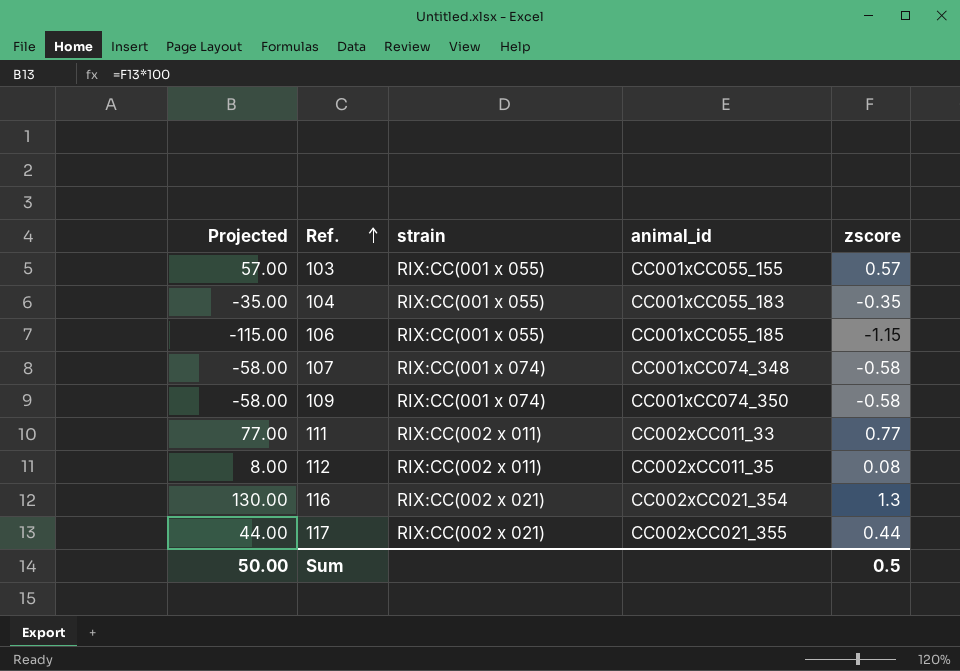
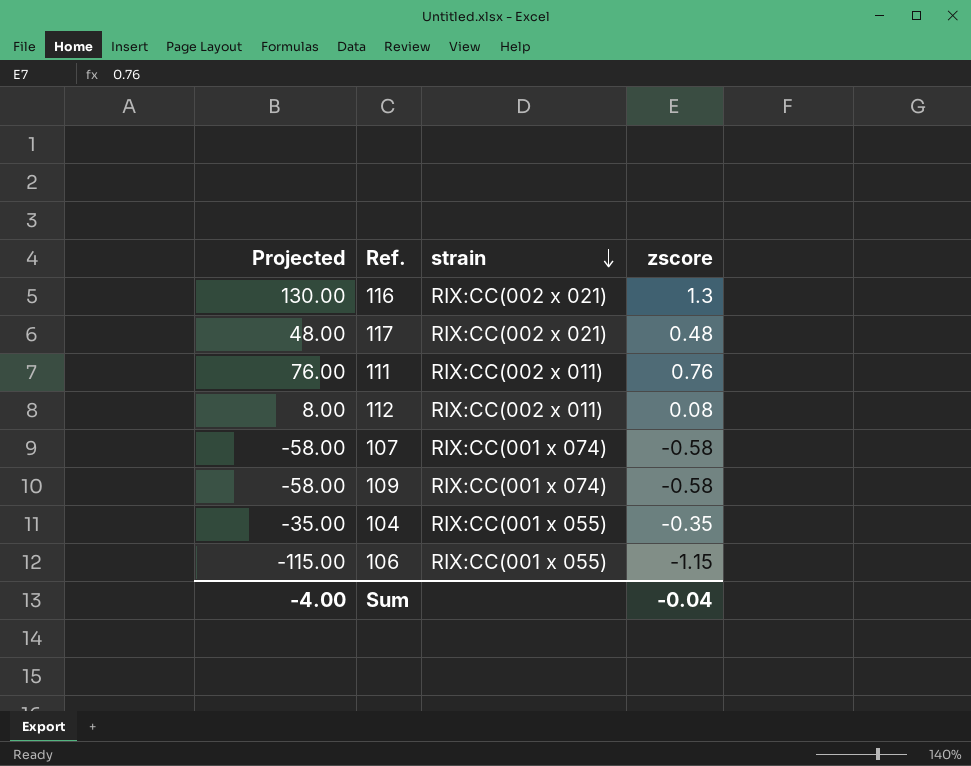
row order: Ref. ascending -> strain descending
column animal_id | position: 4 -> none
row 103: 57.00 | RIX:CC(001 x 055) | CC001xCC055_155 | 0.57 -> none
117 | Projected: 44.00 -> 48.00
117 | zscore: 0.44 -> 0.48
111 | Projected: 77.00 -> 76.00
111 | zscore: 0.77 -> 0.76
Sum | Projected: 50.00 -> -4.00
Sum | zscore: 0.5 -> -0.04

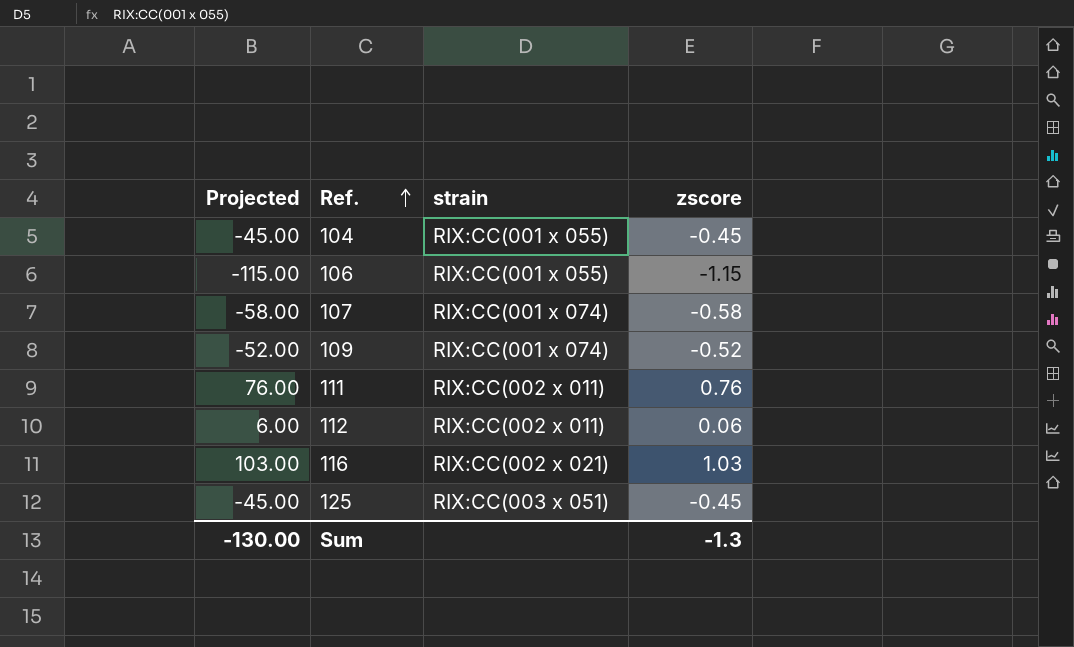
row order: strain descending -> Ref. ascending
row 117: 48.00 | RIX:CC(002 x 021) | 0.48 -> none
104 | Projected: -35.00 -> -45.00
104 | zscore: -0.35 -> -0.45
109 | Projected: -58.00 -> -52.00
109 | zscore: -0.58 -> -0.52
112 | Projected: 8.00 -> 6.00
112 | zscore: 0.08 -> 0.06
116 | Projected: 130.00 -> 103.00
116 | zscore: 1.3 -> 1.03
row 125: none -> -45.00 | RIX:CC(003 x 051) | -0.45
Sum | Projected: -4.00 -> -130.00
Sum | zscore: -0.04 -> -1.3

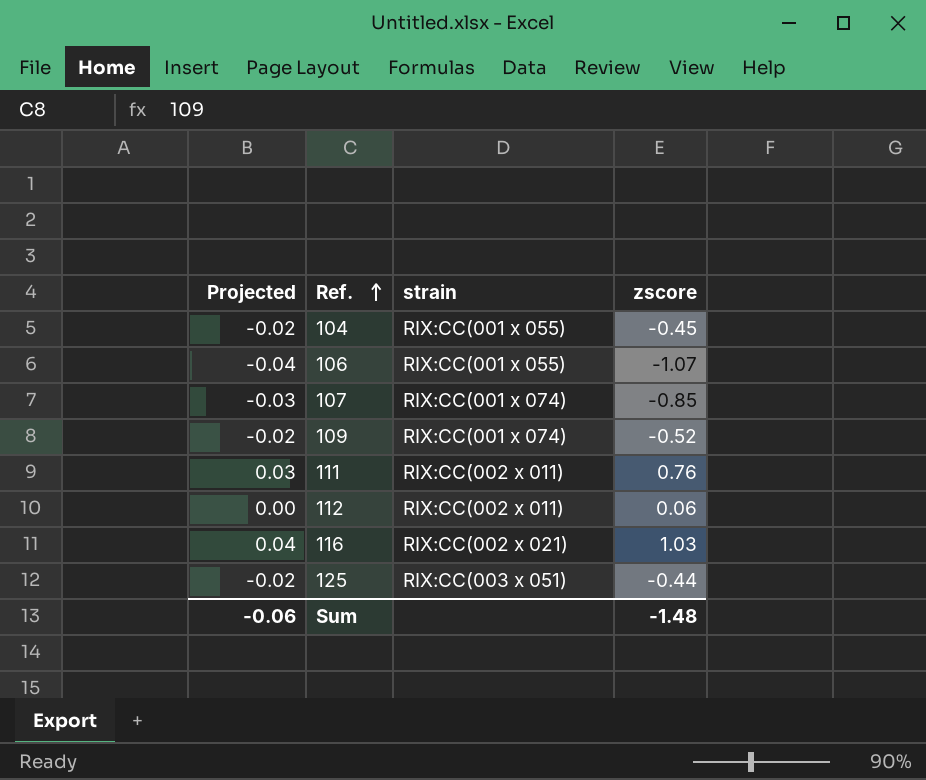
column Projected | formula: [zscore] * 100 -> [zscore] * 0.04
106 | zscore: -1.15 -> -1.07
107 | zscore: -0.58 -> -0.85
125 | zscore: -0.45 -> -0.44
Sum | Projected: -130.00 -> -0.06
Sum | zscore: -1.3 -> -1.48

